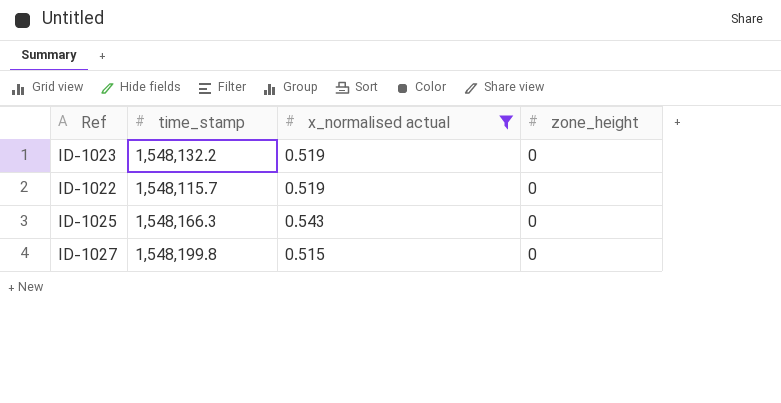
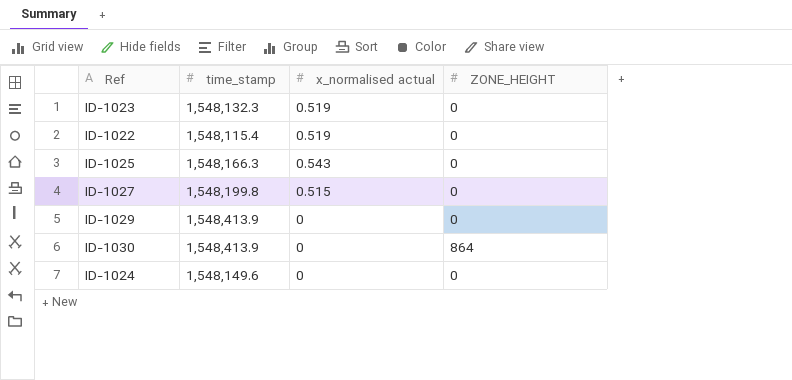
filter: x_normalised actual != 0 -> none
column name: zone_height -> ZONE_HEIGHT
ID-1023 | time_stamp: 1,548,132.2 -> 1,548,132.3
ID-1022 | time_stamp: 1,548,115.7 -> 1,548,115.4

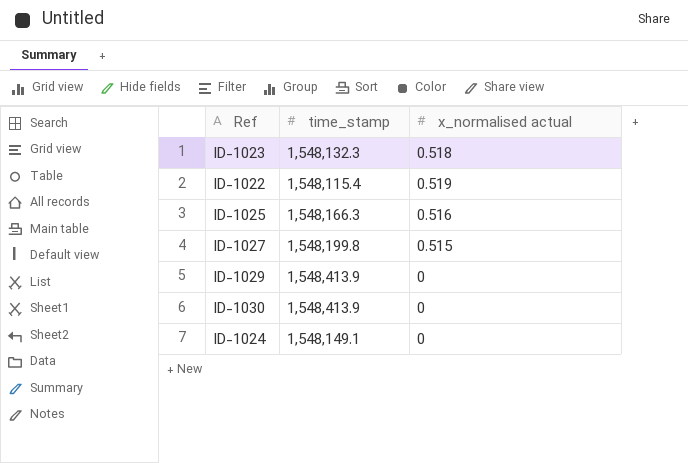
column ZONE_HEIGHT | position: 4 -> none
ID-1023 | x_normalised actual: 0.519 -> 0.518
ID-1025 | x_normalised actual: 0.543 -> 0.516
ID-1024 | time_stamp: 1,548,149.6 -> 1,548,149.1

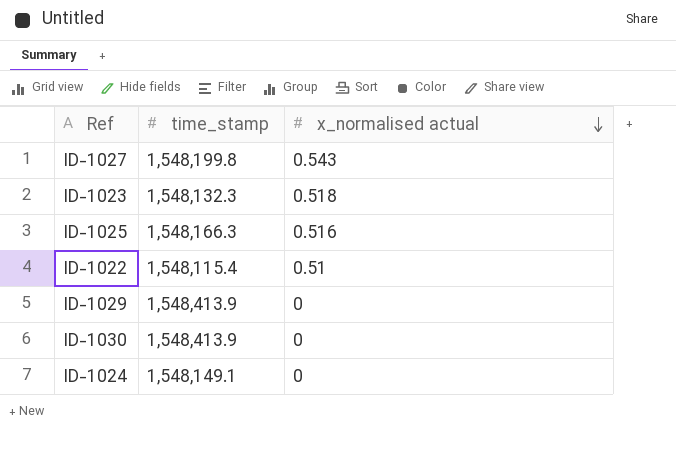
row order: none -> x_normalised actual descending
ID-1027 | x_normalised actual: 0.515 -> 0.543
ID-1022 | x_normalised actual: 0.519 -> 0.51

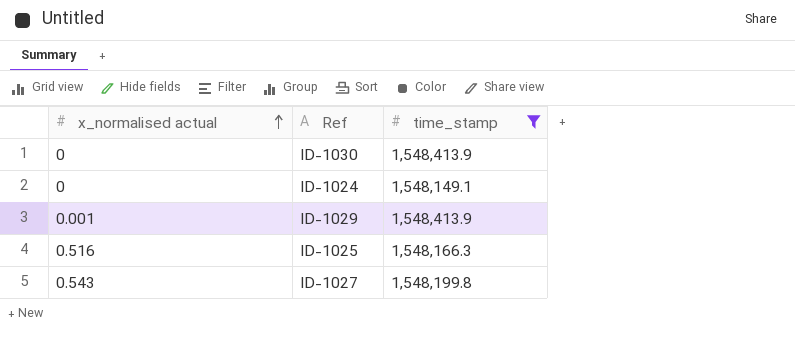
filter: none -> time_stamp >= 1,548,149.1
row order: x_normalised actual descending -> x_normalised actual ascending
column x_normalised actual | position: 3 -> 1
ID-1029 | x_normalised actual: 0 -> 0.001

